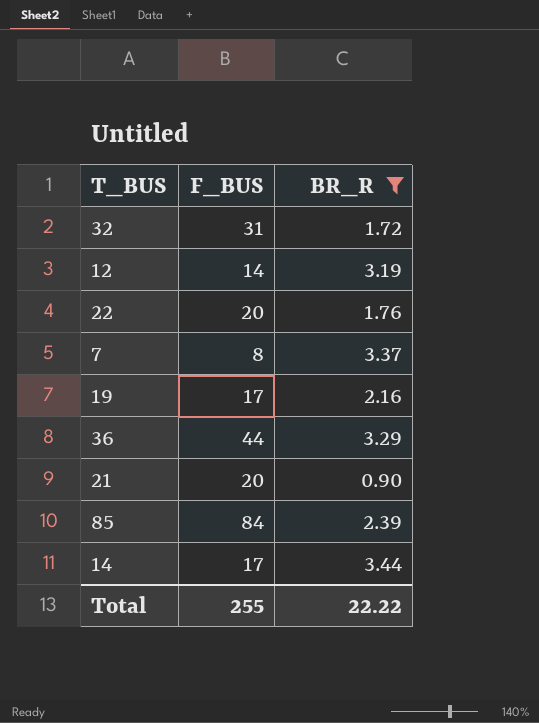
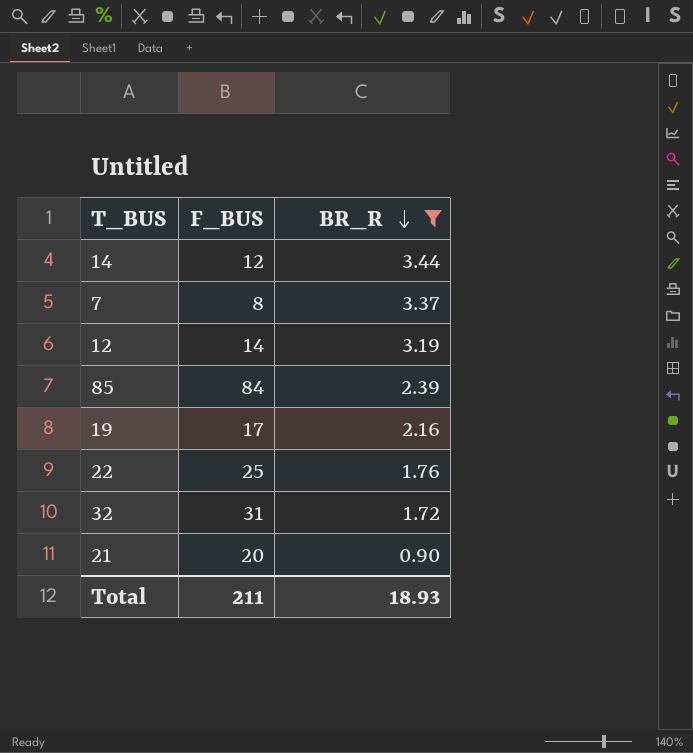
row order: none -> BR_R descending
row 36: 44 | 3.29 -> none
14 | F_BUS: 17 -> 12
22 | F_BUS: 20 -> 25
Total | F_BUS: 255 -> 211
Total | BR_R: 22.22 -> 18.93

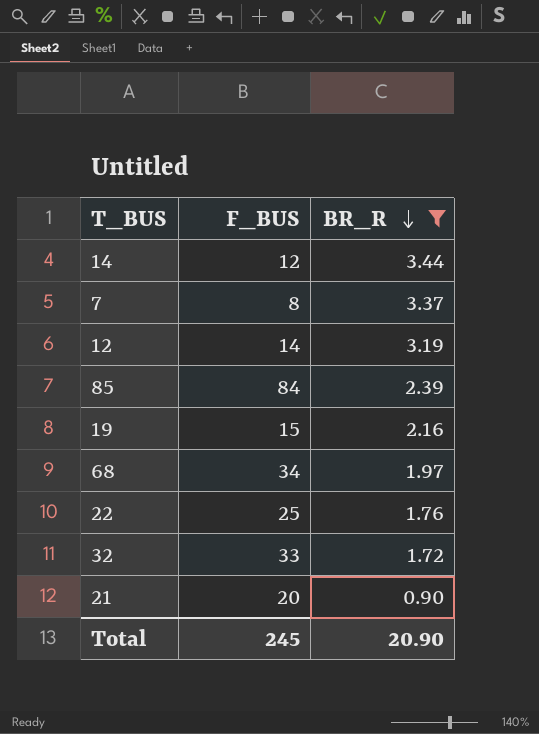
19 | F_BUS: 17 -> 15
row 68: none -> 34 | 1.97
32 | F_BUS: 31 -> 33
Total | F_BUS: 211 -> 245
Total | BR_R: 18.93 -> 20.90

